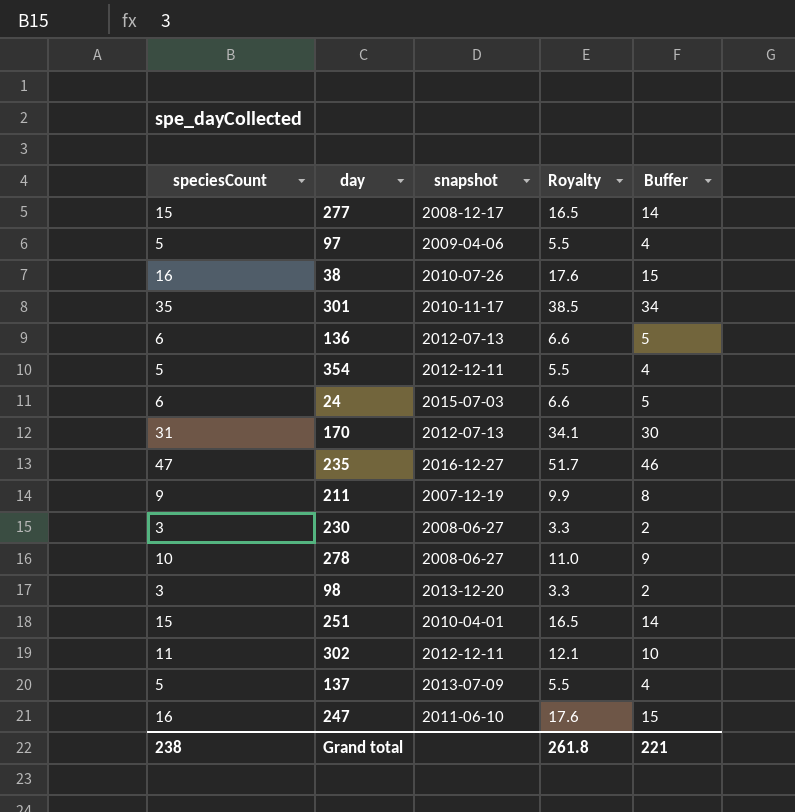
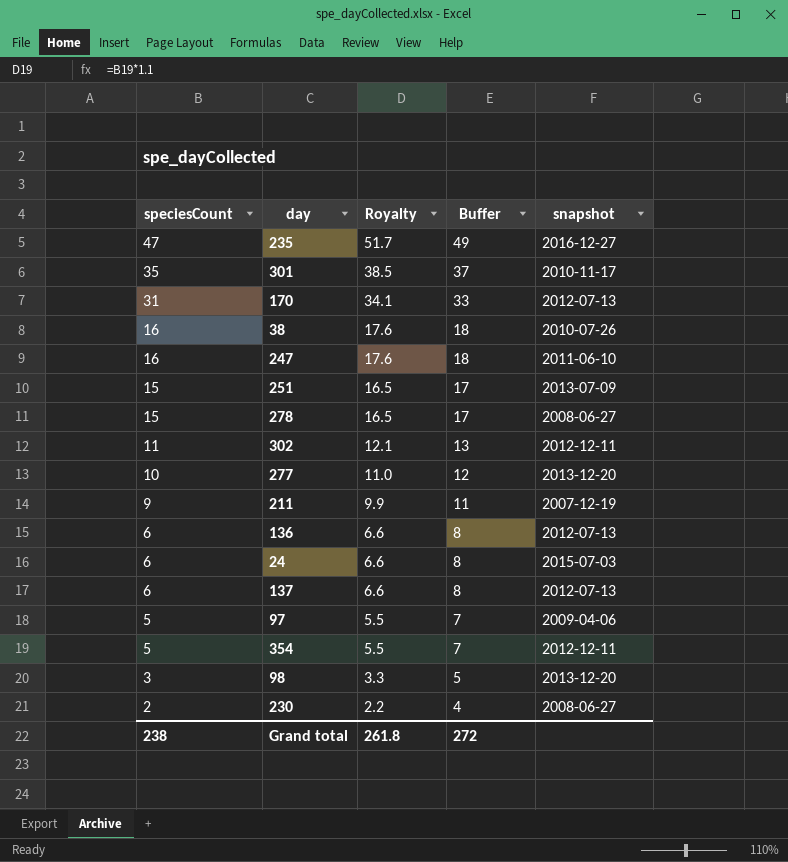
row order: none -> speciesCount descending
column Buffer | formula: [speciesCount] - 1 -> [speciesCount] + 2
column snapshot | position: 3 -> 5
251 | snapshot: 2010-04-01 -> 2013-07-09
278 | speciesCount: 10 -> 15
278 | Royalty: 11.0 -> 16.5
277 | speciesCount: 15 -> 10
277 | Royalty: 16.5 -> 11.0
277 | snapshot: 2008-12-17 -> 2013-12-20
137 | speciesCount: 5 -> 6
137 | Royalty: 5.5 -> 6.6
137 | snapshot: 2013-07-09 -> 2012-07-13
230 | speciesCount: 3 -> 2
230 | Royalty: 3.3 -> 2.2
Grand total | Buffer: 221 -> 272

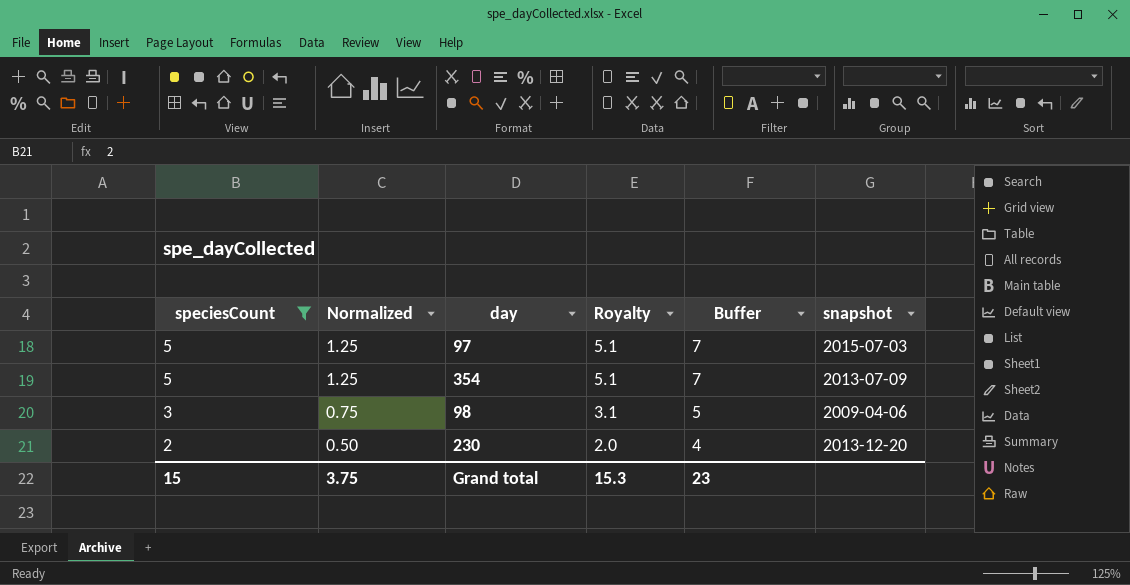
filter: none -> speciesCount <= 5
column Normalized | formula: none -> [speciesCount] * 0.25
column Royalty | formula: [speciesCount] * 1.1 -> [speciesCount] * 1.02
97 | snapshot: 2009-04-06 -> 2015-07-03
354 | snapshot: 2012-12-11 -> 2013-07-09
98 | snapshot: 2013-12-20 -> 2009-04-06
230 | snapshot: 2008-06-27 -> 2013-12-20
Grand total | speciesCount: 238 -> 15
Grand total | Royalty: 261.8 -> 15.3
Grand total | Buffer: 272 -> 23

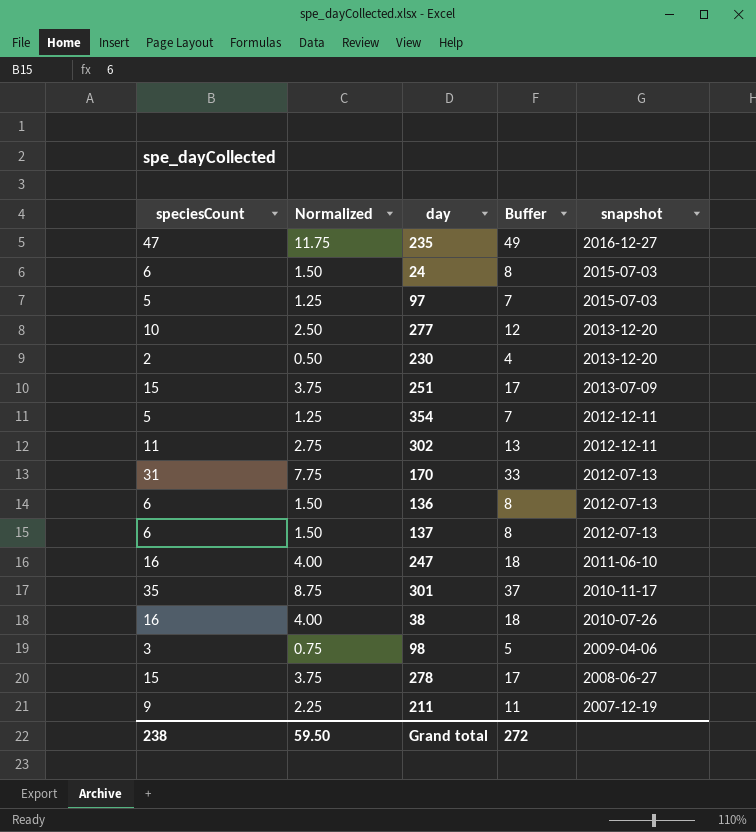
filter: speciesCount <= 5 -> none
row order: speciesCount descending -> snapshot descending
column Royalty | formula: [speciesCount] * 1.02 -> none
354 | snapshot: 2013-07-09 -> 2012-12-11
Grand total | speciesCount: 15 -> 238
Grand total | Normalized: 3.75 -> 59.50
Grand total | Buffer: 23 -> 272

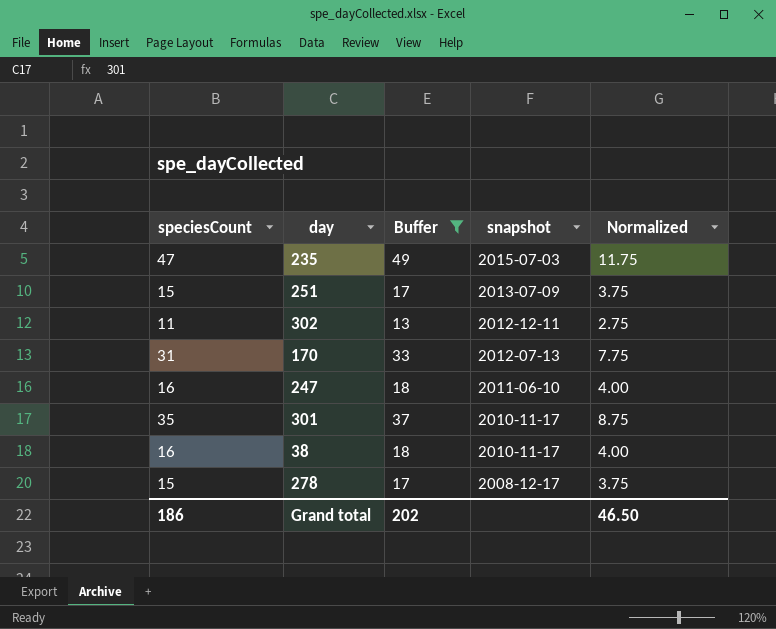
filter: none -> Buffer >= 13
column Normalized | position: 2 -> 5
235 | snapshot: 2016-12-27 -> 2015-07-03
38 | snapshot: 2010-07-26 -> 2010-11-17
278 | snapshot: 2008-06-27 -> 2008-12-17
Grand total | speciesCount: 238 -> 186
Grand total | Buffer: 272 -> 202
Grand total | Normalized: 59.50 -> 46.50

